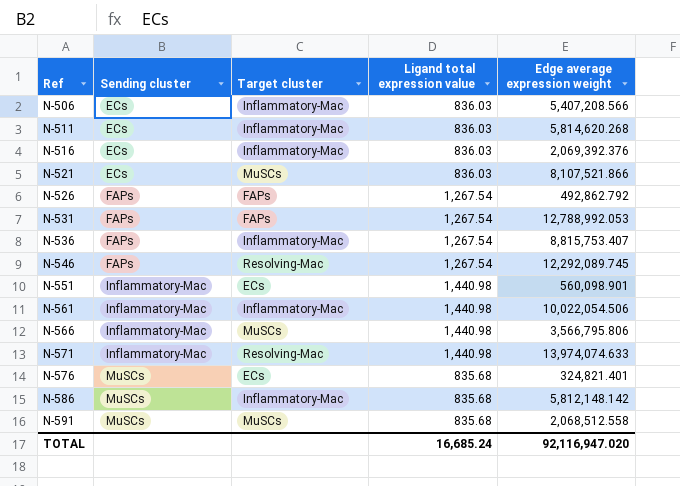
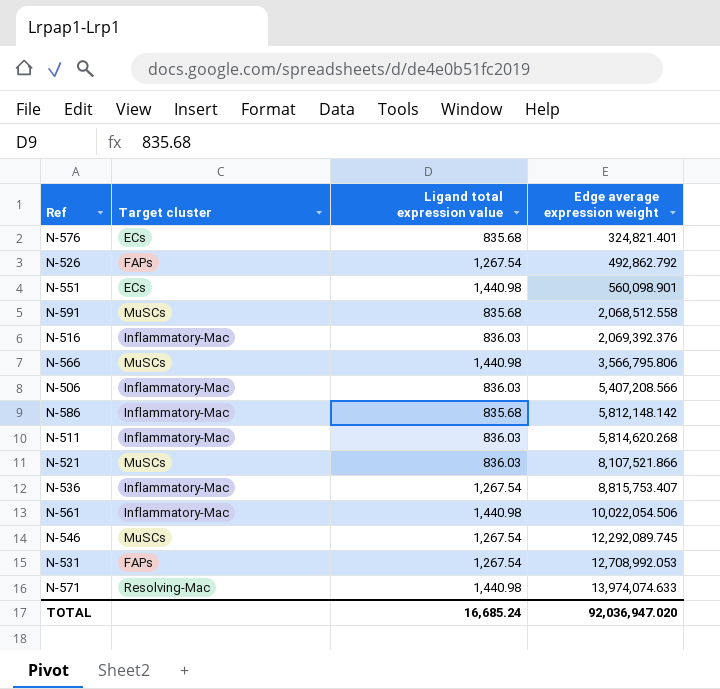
row order: Ref ascending -> Edge average expression weight ascending
column Sending cluster | position: 2 -> none
N-546 | Target cluster: Resolving-Mac -> MuSCs
N-531 | Edge average expression weight: 12,788,992.053 -> 12,708,992.053
TOTAL | Edge average expression weight: 92,116,947.020 -> 92,036,947.020

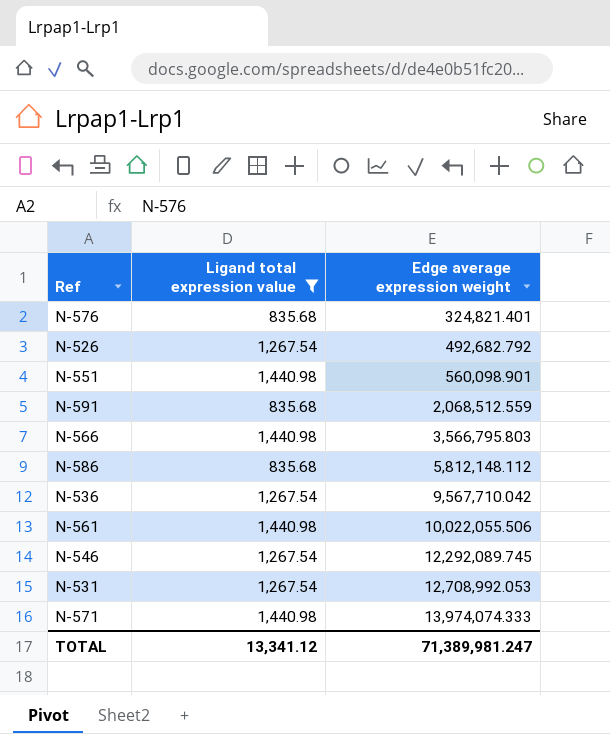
filter: none -> Ligand total expression value != 836.03
column Target cluster | position: 2 -> none
N-526 | Edge average expression weight: 492,862.792 -> 492,682.792
N-591 | Edge average expression weight: 2,068,512.558 -> 2,068,512.559
N-566 | Edge average expression weight: 3,566,795.806 -> 3,566,795.803
N-586 | Edge average expression weight: 5,812,148.142 -> 5,812,148.112
N-536 | Edge average expression weight: 8,815,753.407 -> 9,567,710.042
N-561 | Edge average expression weight: 10,022,054.506 -> 10,022,055.506
N-571 | Edge average expression weight: 13,974,074.633 -> 13,974,074.333
TOTAL | Ligand total expression value: 16,685.24 -> 13,341.12
TOTAL | Edge average expression weight: 92,036,947.020 -> 71,389,981.247

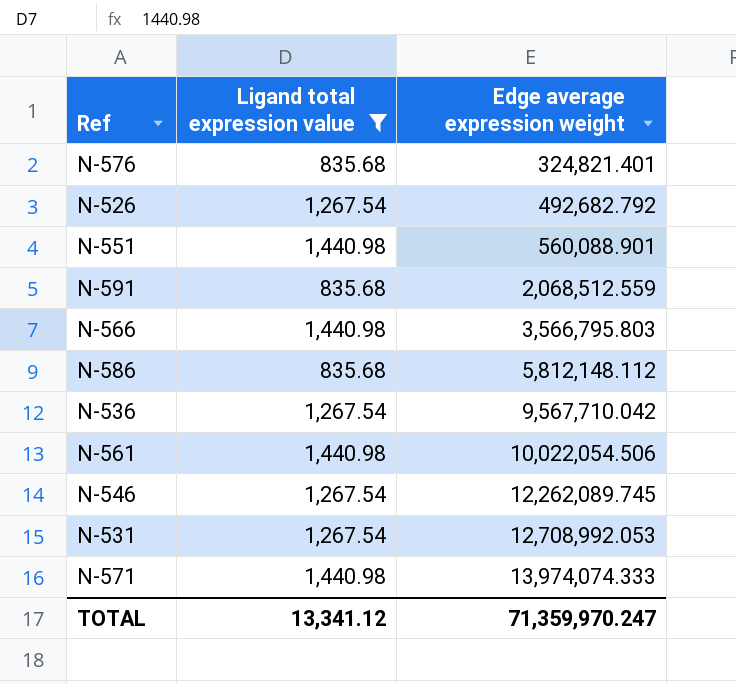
N-551 | Edge average expression weight: 560,098.901 -> 560,088.901
N-561 | Edge average expression weight: 10,022,055.506 -> 10,022,054.506
N-546 | Edge average expression weight: 12,292,089.745 -> 12,262,089.745
TOTAL | Edge average expression weight: 71,389,981.247 -> 71,359,970.247

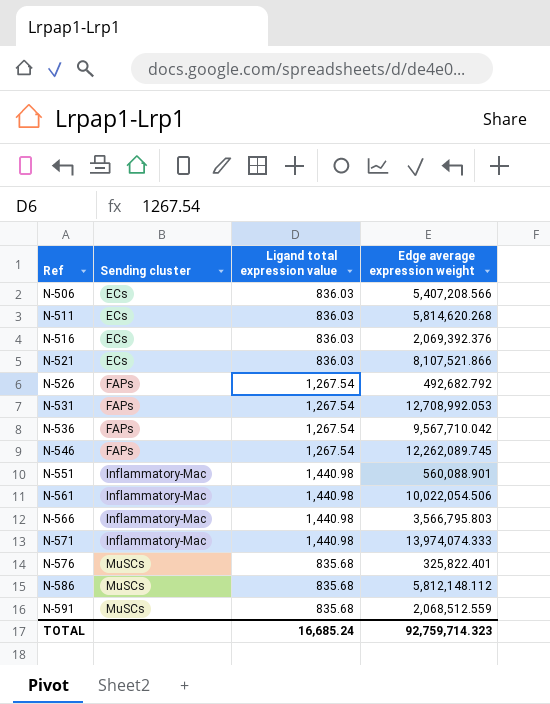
filter: Ligand total expression value != 836.03 -> none
row order: Edge average expression weight ascending -> Ref ascending
column Sending cluster | position: none -> 2
N-576 | Edge average expression weight: 324,821.401 -> 325,822.401
TOTAL | Ligand total expression value: 13,341.12 -> 16,685.24
TOTAL | Edge average expression weight: 71,359,970.247 -> 92,759,714.323

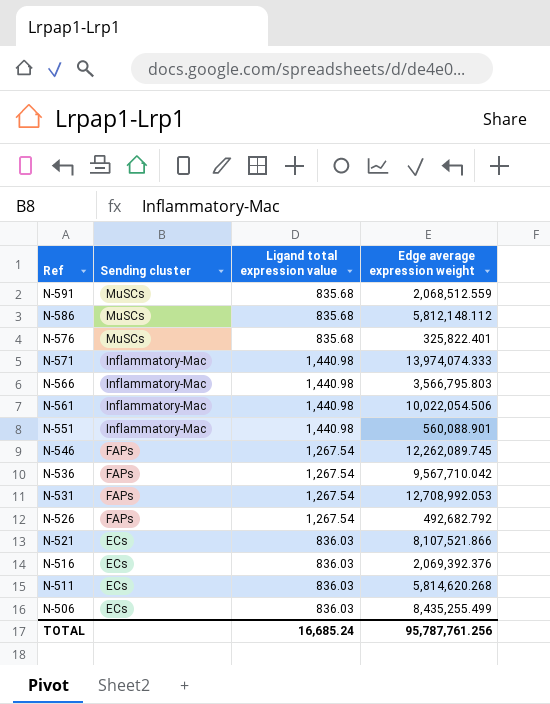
row order: Ref ascending -> Ref descending
N-506 | Edge average expression weight: 5,407,208.566 -> 8,435,255.499
TOTAL | Edge average expression weight: 92,759,714.323 -> 95,787,761.256

